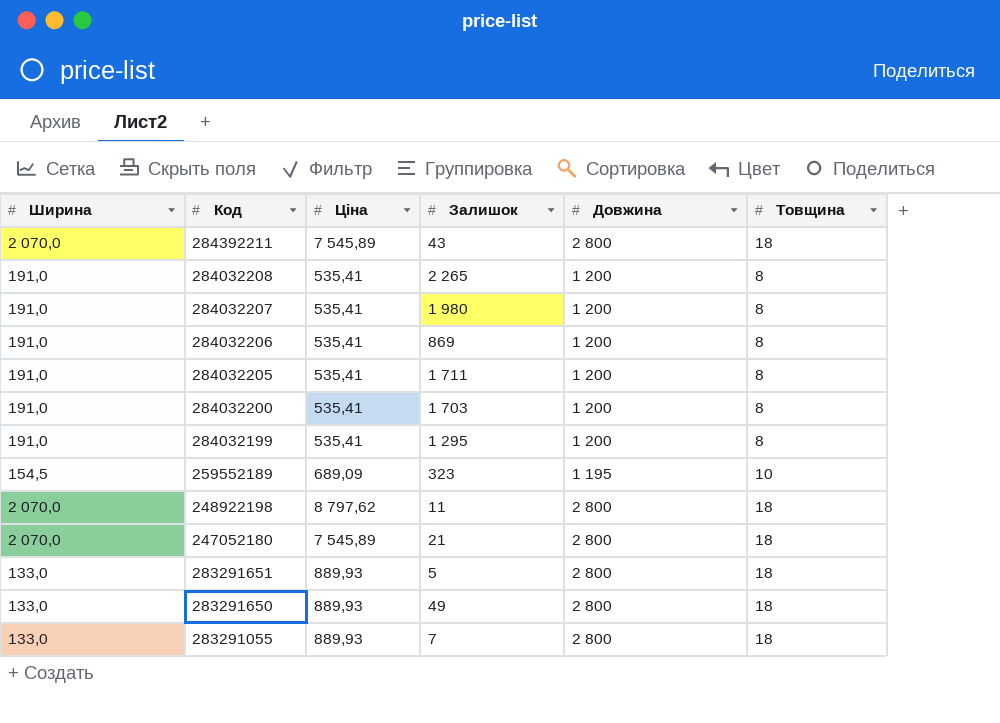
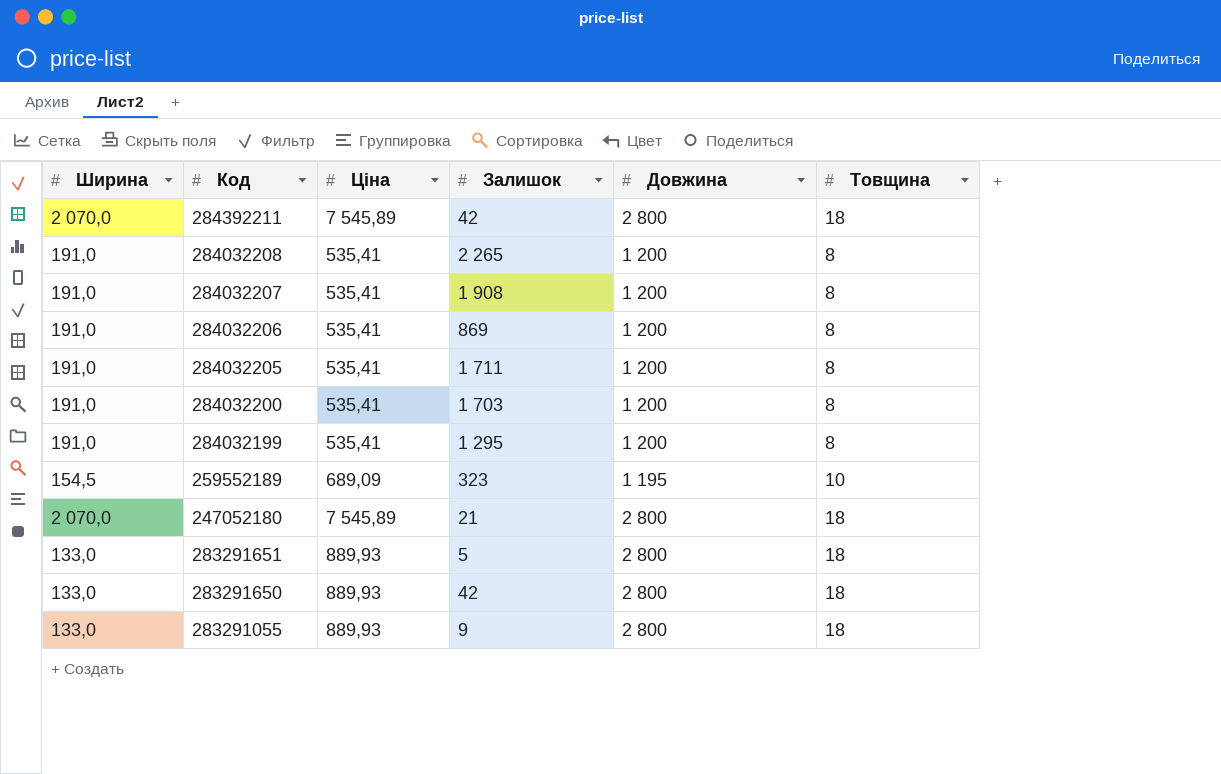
row 248922198: 2 070,0 | 8 797,62 | 11 | 2 800 | 18 -> none
284392211 | Залишок: 43 -> 42
284032207 | Залишок: 1 980 -> 1 908
283291650 | Залишок: 49 -> 42
283291055 | Залишок: 7 -> 9

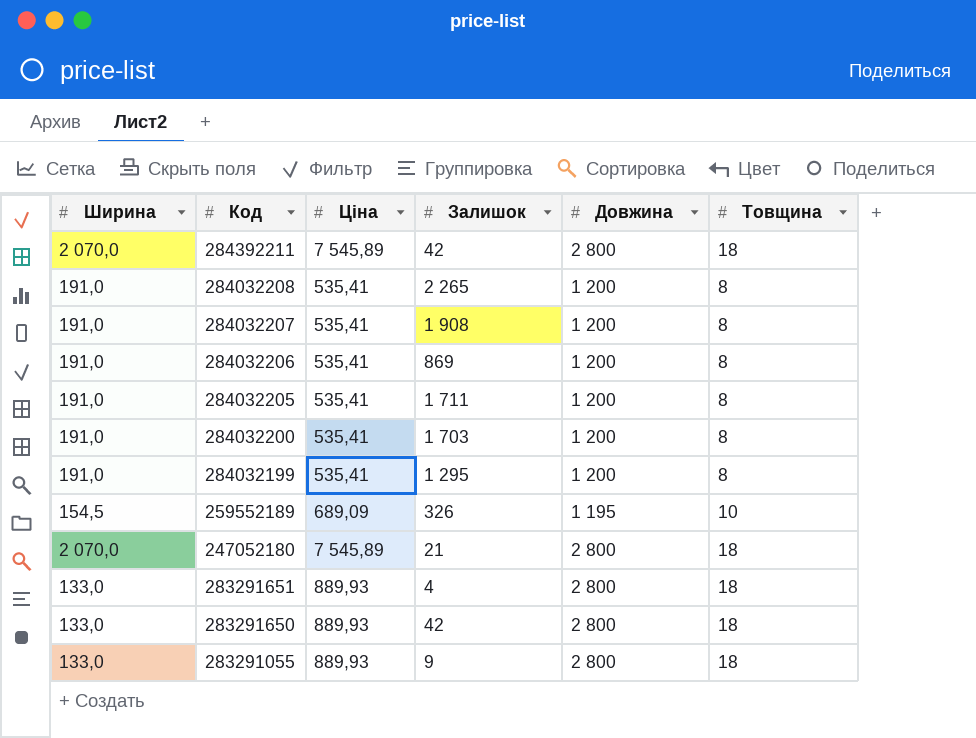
259552189 | Залишок: 323 -> 326
283291651 | Залишок: 5 -> 4

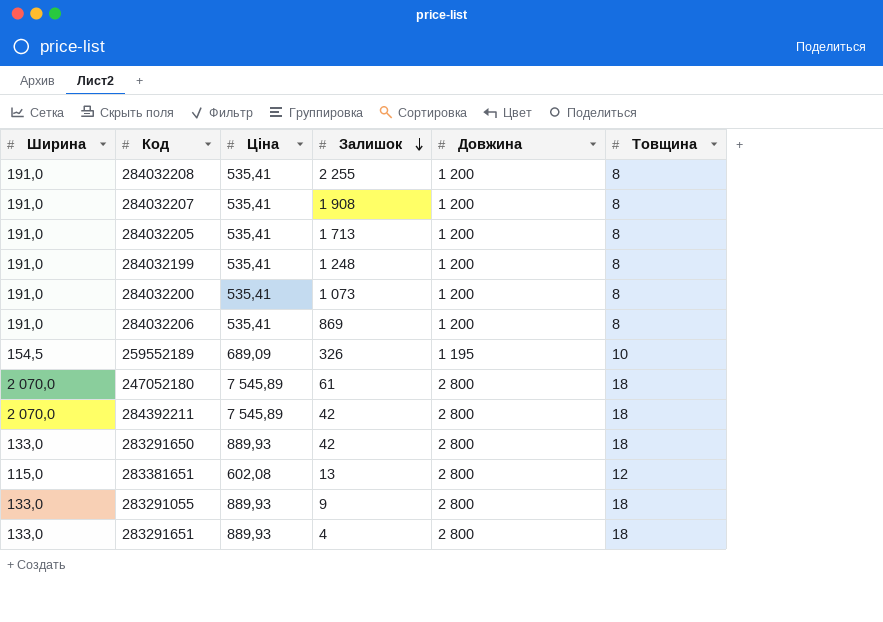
row order: none -> Залишок descending
284032208 | Залишок: 2 265 -> 2 255
284032205 | Залишок: 1 711 -> 1 713
284032199 | Залишок: 1 295 -> 1 248
284032200 | Залишок: 1 703 -> 1 073
247052180 | Залишок: 21 -> 61
row 283381651: none -> 115,0 | 602,08 | 13 | 2 800 | 12

